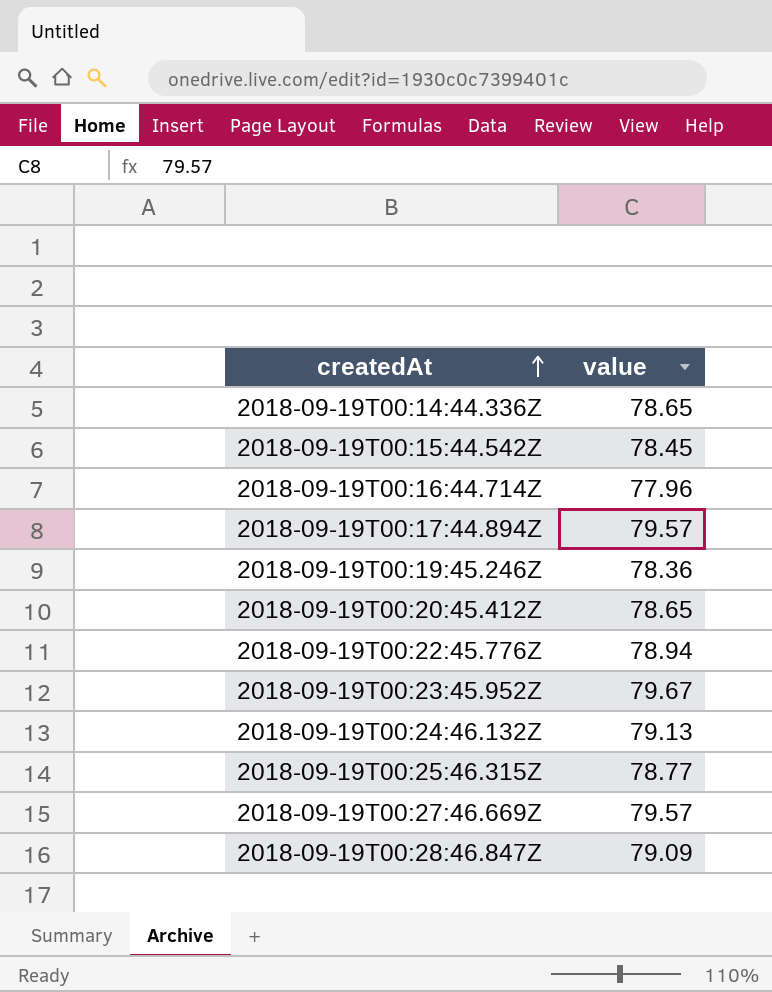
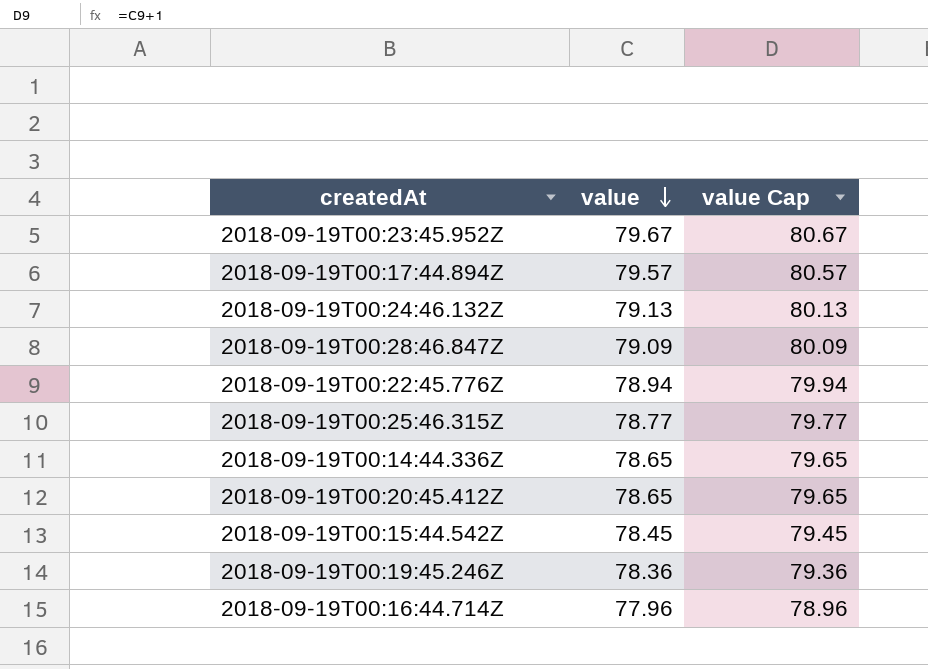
row order: createdAt ascending -> value descending
column value Cap | formula: none -> [value] + 1
row 2018-09-19T00:27:46.669Z: 79.57 -> none

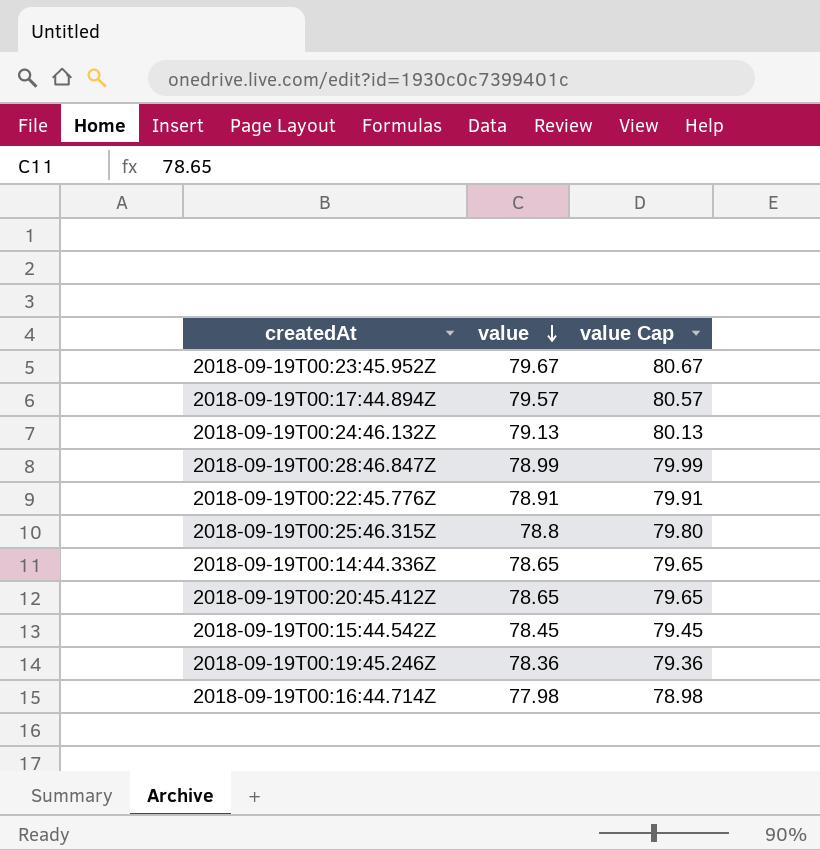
2018-09-19T00:28:46.847Z | value: 79.09 -> 78.99
2018-09-19T00:28:46.847Z | value Cap: 80.09 -> 79.99
2018-09-19T00:22:45.776Z | value: 78.94 -> 78.91
2018-09-19T00:22:45.776Z | value Cap: 79.94 -> 79.91
2018-09-19T00:25:46.315Z | value: 78.77 -> 78.8
2018-09-19T00:25:46.315Z | value Cap: 79.77 -> 79.80
2018-09-19T00:16:44.714Z | value: 77.96 -> 77.98
2018-09-19T00:16:44.714Z | value Cap: 78.96 -> 78.98

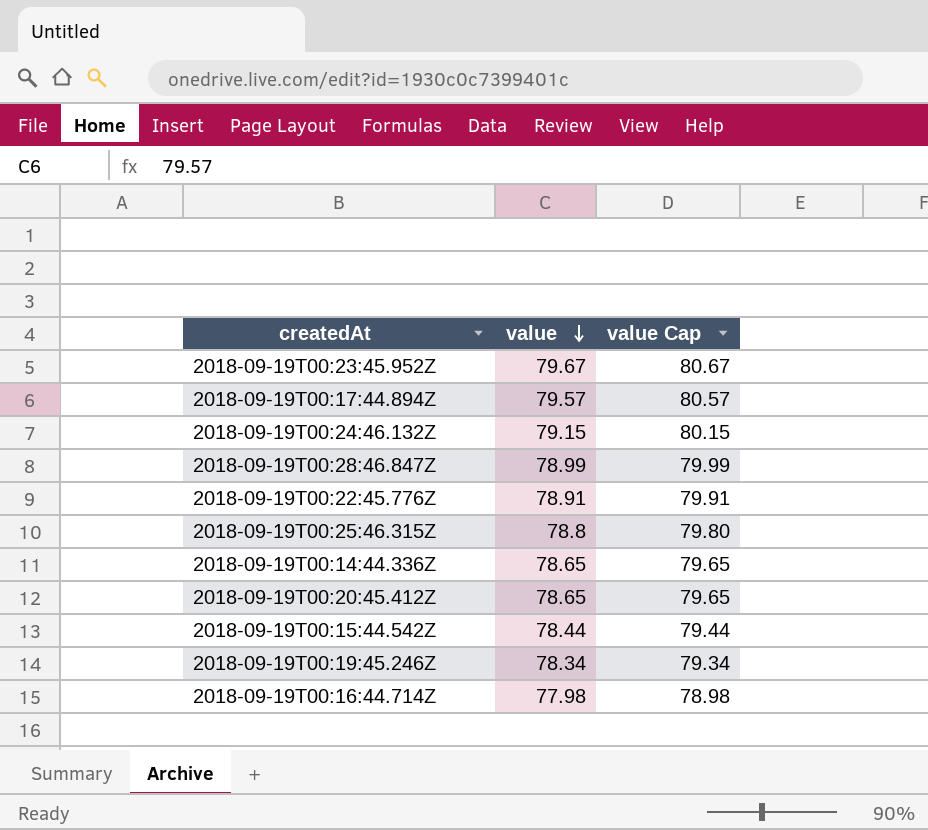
2018-09-19T00:24:46.132Z | value: 79.13 -> 79.15
2018-09-19T00:24:46.132Z | value Cap: 80.13 -> 80.15
2018-09-19T00:15:44.542Z | value: 78.45 -> 78.44
2018-09-19T00:15:44.542Z | value Cap: 79.45 -> 79.44
2018-09-19T00:19:45.246Z | value: 78.36 -> 78.34
2018-09-19T00:19:45.246Z | value Cap: 79.36 -> 79.34

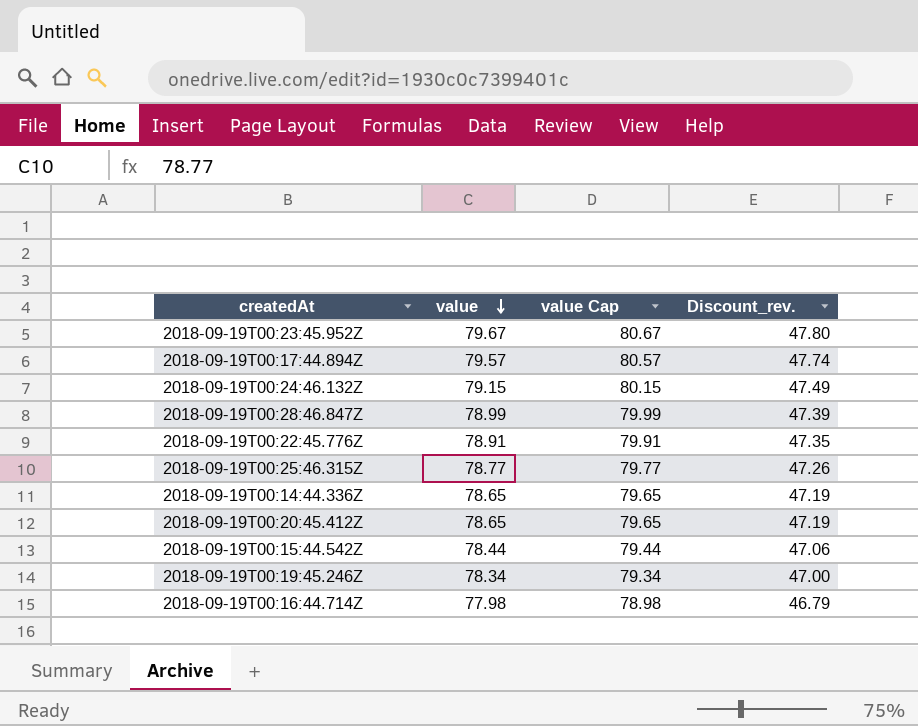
column Discount_rev. | formula: none -> [value] * 0.6
2018-09-19T00:25:46.315Z | value: 78.8 -> 78.77
2018-09-19T00:25:46.315Z | value Cap: 79.80 -> 79.77

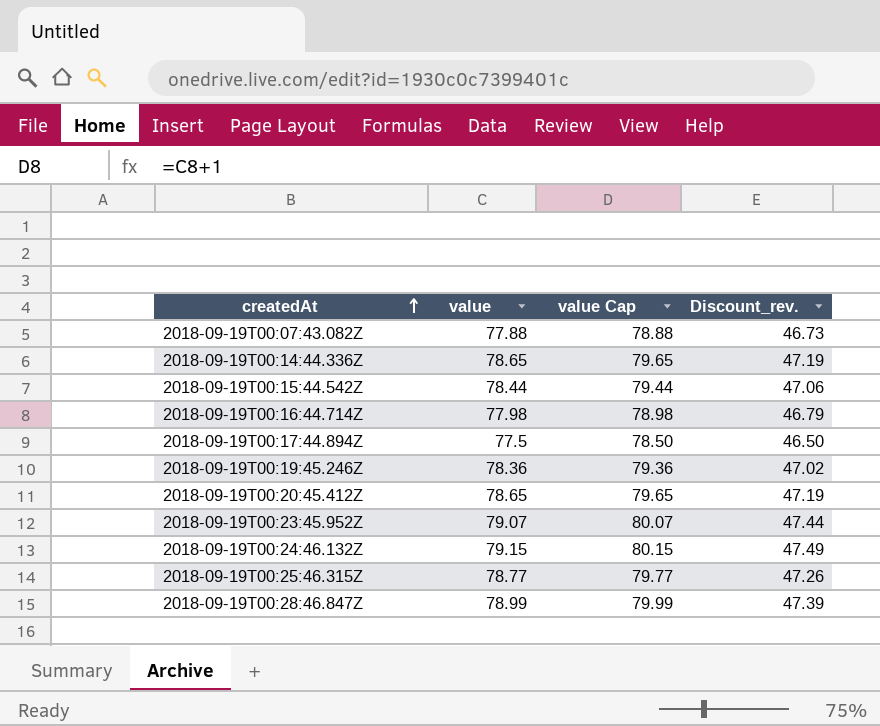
row order: value descending -> createdAt ascending
row 2018-09-19T00:22:45.776Z: 78.91 | 79.91 | 47.35 -> none
row 2018-09-19T00:07:43.082Z: none -> 77.88 | 78.88 | 46.73
2018-09-19T00:17:44.894Z | value: 79.57 -> 77.5
2018-09-19T00:17:44.894Z | value Cap: 80.57 -> 78.50
2018-09-19T00:17:44.894Z | Discount_rev.: 47.74 -> 46.50
2018-09-19T00:19:45.246Z | value: 78.34 -> 78.36
2018-09-19T00:19:45.246Z | value Cap: 79.34 -> 79.36
2018-09-19T00:19:45.246Z | Discount_rev.: 47.00 -> 47.02
2018-09-19T00:23:45.952Z | value: 79.67 -> 79.07
2018-09-19T00:23:45.952Z | value Cap: 80.67 -> 80.07
2018-09-19T00:23:45.952Z | Discount_rev.: 47.80 -> 47.44

